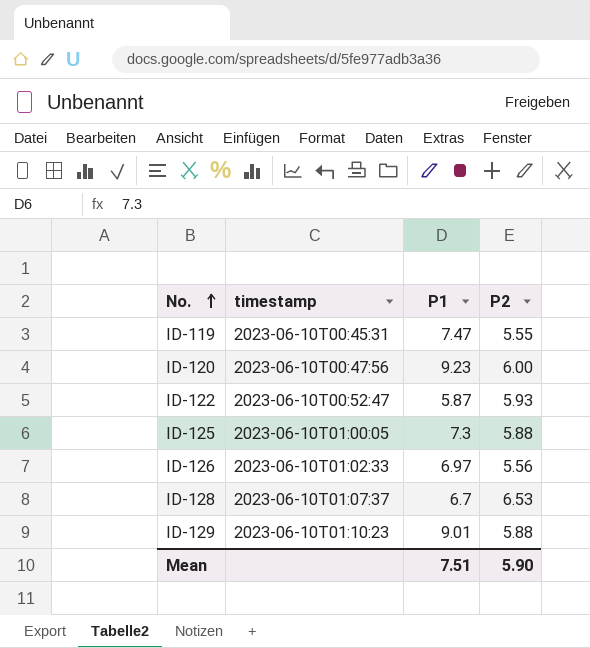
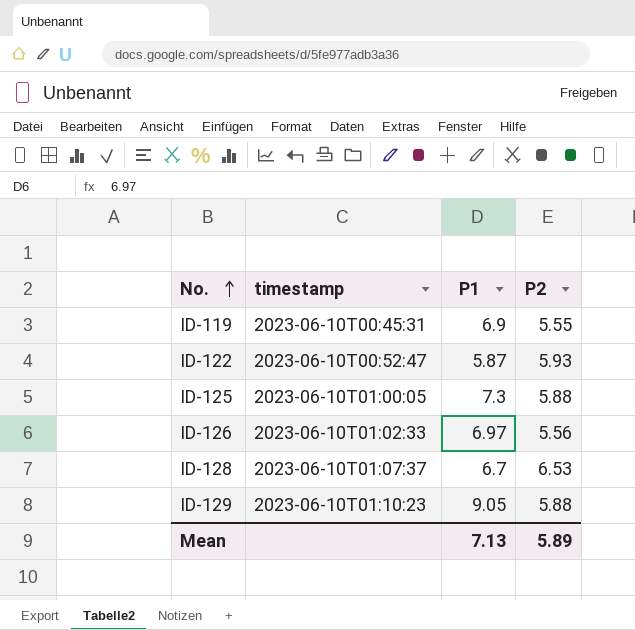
row ID-120: 2023-06-10T00:47:56 | 9.23 | 6.00 -> none
ID-119 | P1: 7.47 -> 6.9
ID-129 | P1: 9.01 -> 9.05
Mean | P1: 7.51 -> 7.13
Mean | P2: 5.90 -> 5.89

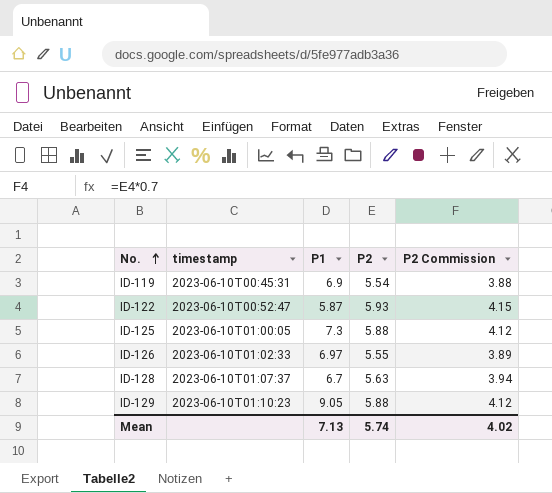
column P2 Commission | formula: none -> [P2] * 0.7
ID-119 | P2: 5.55 -> 5.54
ID-126 | P2: 5.56 -> 5.55
ID-128 | P2: 6.53 -> 5.63
Mean | P2: 5.89 -> 5.74

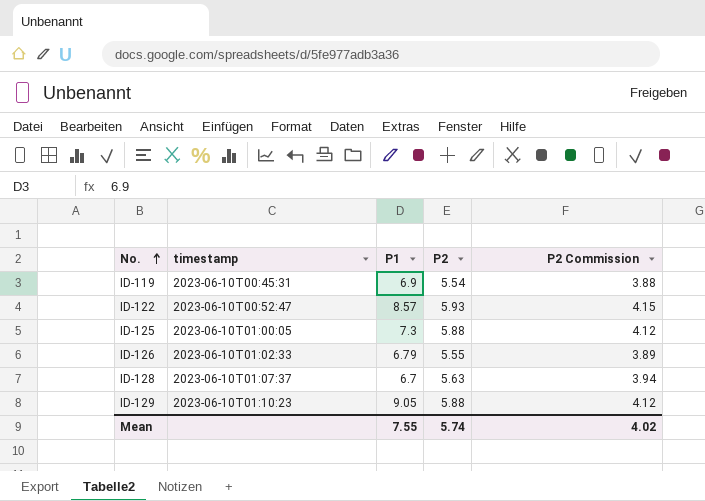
ID-122 | P1: 5.87 -> 8.57
ID-126 | P1: 6.97 -> 6.79
Mean | P1: 7.13 -> 7.55

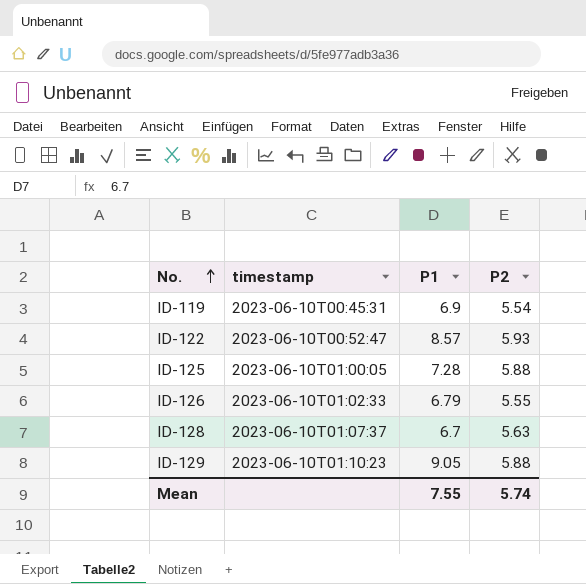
column P2 Commission | formula: [P2] * 0.7 -> none
ID-125 | P1: 7.3 -> 7.28

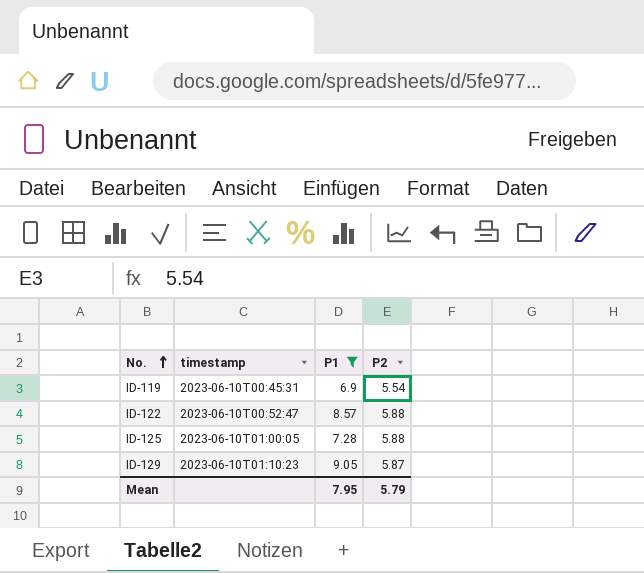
filter: none -> P1 >= 6.9
ID-122 | P2: 5.93 -> 5.88
ID-129 | P2: 5.88 -> 5.87
Mean | P1: 7.55 -> 7.95
Mean | P2: 5.74 -> 5.79

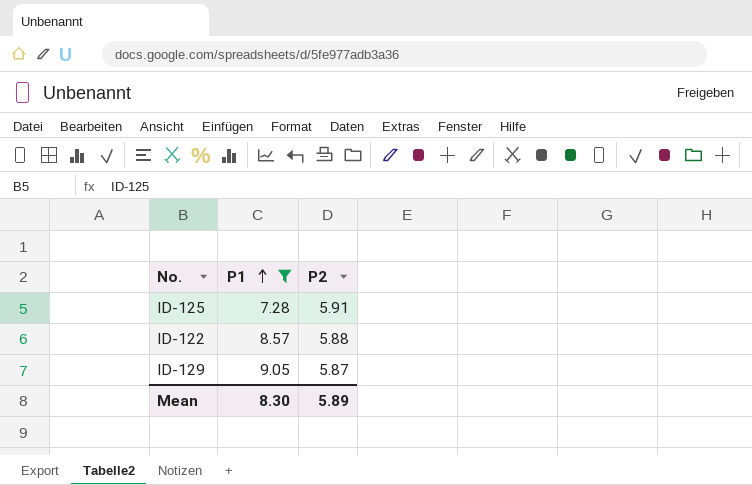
row order: No. ascending -> P1 ascending
column timestamp | position: 2 -> none
row ID-119: 2023-06-10T00:45:31 | 6.9 | 5.54 -> none
ID-125 | P2: 5.88 -> 5.91
Mean | P1: 7.95 -> 8.30
Mean | P2: 5.79 -> 5.89

